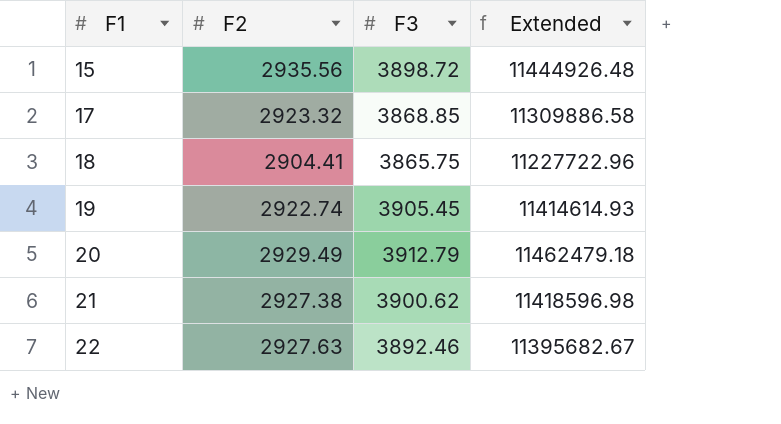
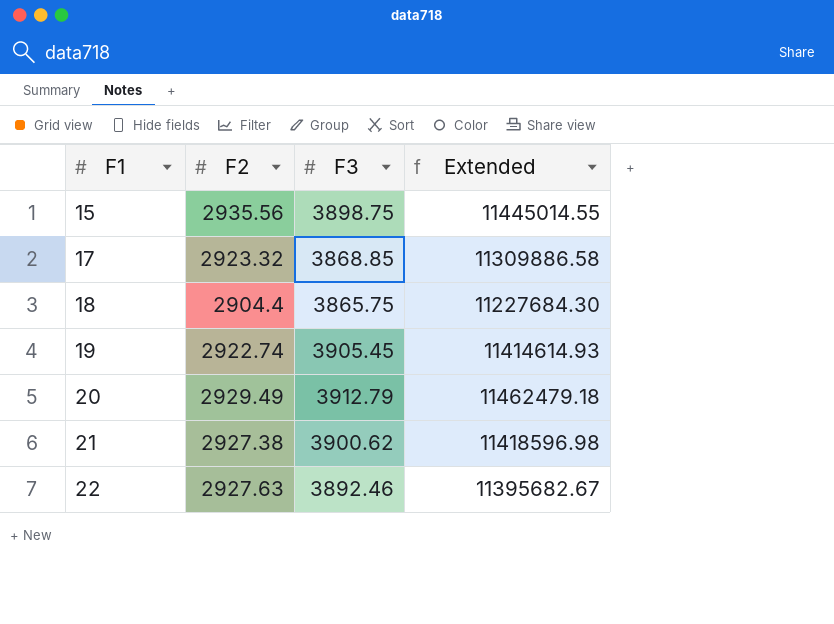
15 | F3: 3898.72 -> 3898.75
15 | Extended: 11444926.48 -> 11445014.55
18 | F2: 2904.41 -> 2904.4
18 | Extended: 11227722.96 -> 11227684.30

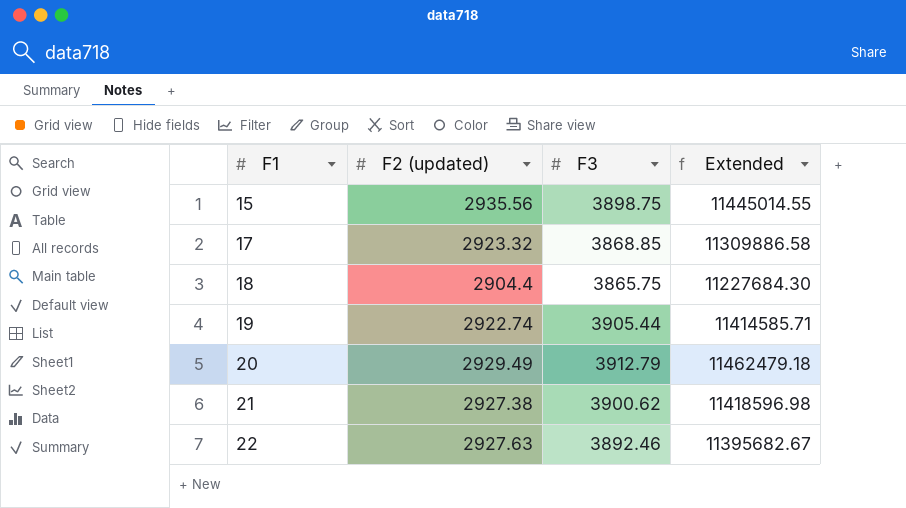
column name: F2 -> F2 (updated)
19 | F3: 3905.45 -> 3905.44
19 | Extended: 11414614.93 -> 11414585.71

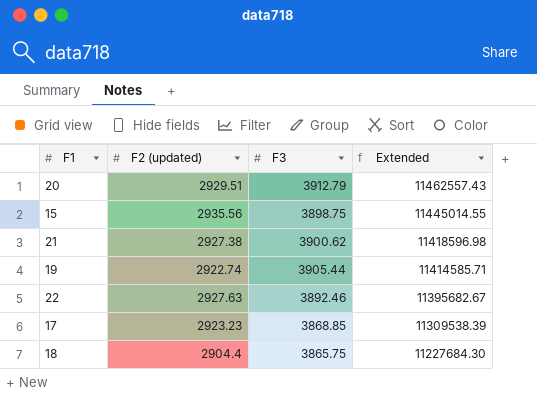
row order: F1 ascending -> Extended descending
20 | F2 (updated): 2929.49 -> 2929.51
20 | Extended: 11462479.18 -> 11462557.43
17 | F2 (updated): 2923.32 -> 2923.23
17 | Extended: 11309886.58 -> 11309538.39

